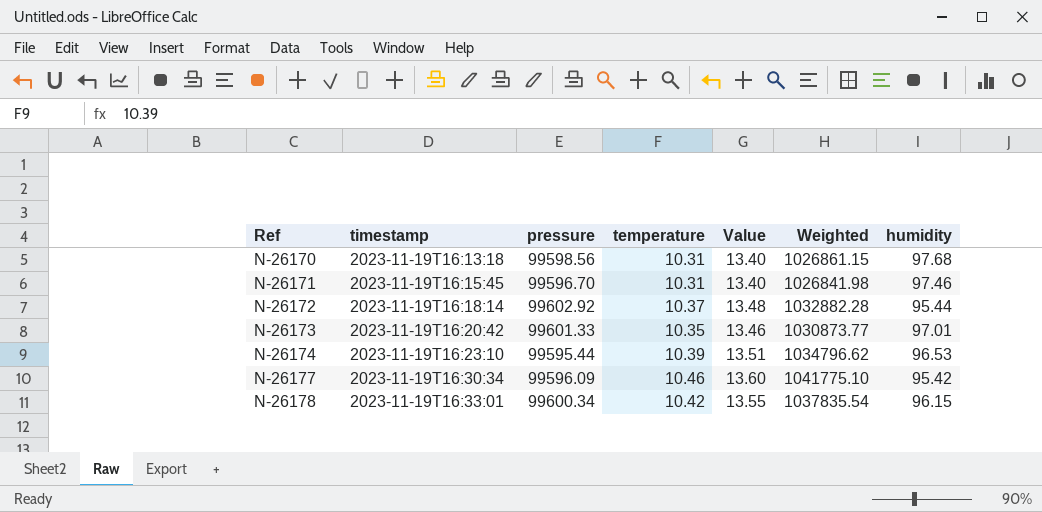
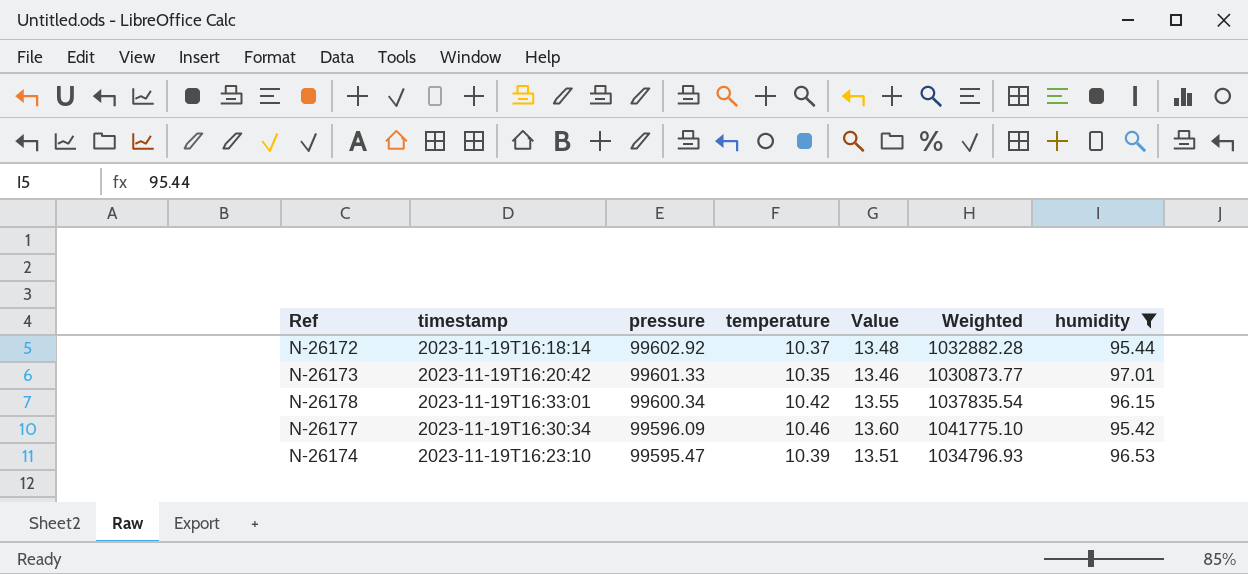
filter: none -> humidity <= 97.01
row order: Ref ascending -> pressure descending
N-26174 | pressure: 99595.44 -> 99595.47
N-26174 | Weighted: 1034796.62 -> 1034796.93

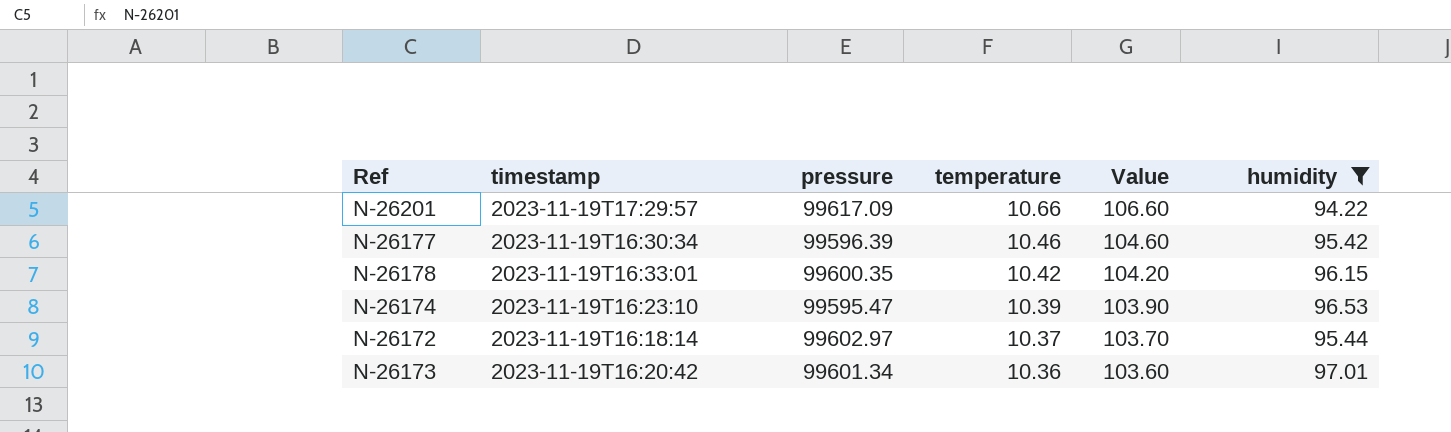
row order: pressure descending -> temperature descending
column Weighted | formula: [pressure] * [temperature] -> none
column Value | formula: [temperature] * 1.3 -> [temperature] * 10
row N-26201: none -> 2023-11-19T17:29:57 | 99617.09 | 10.66 | 106.60 | 94.22
N-26177 | pressure: 99596.09 -> 99596.39
N-26178 | pressure: 99600.34 -> 99600.35
N-26172 | pressure: 99602.92 -> 99602.97
N-26173 | pressure: 99601.33 -> 99601.34
N-26173 | temperature: 10.35 -> 10.36

